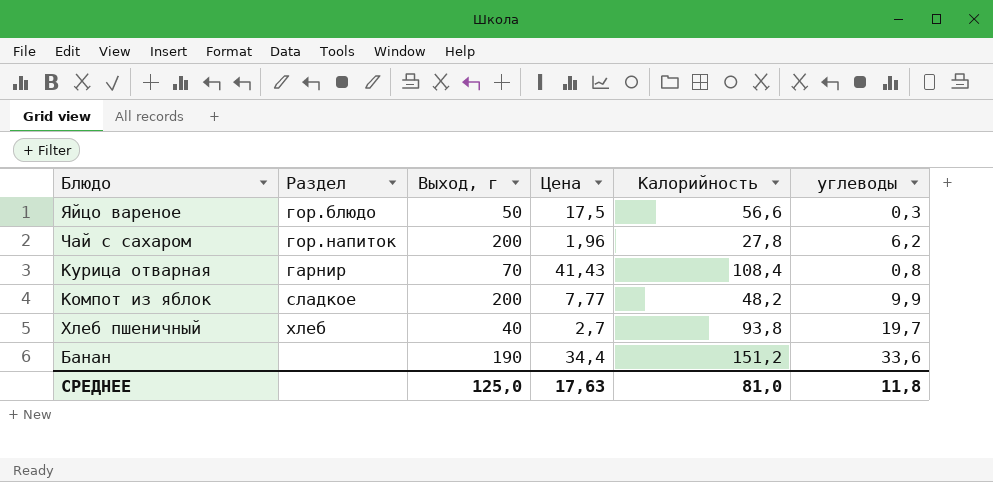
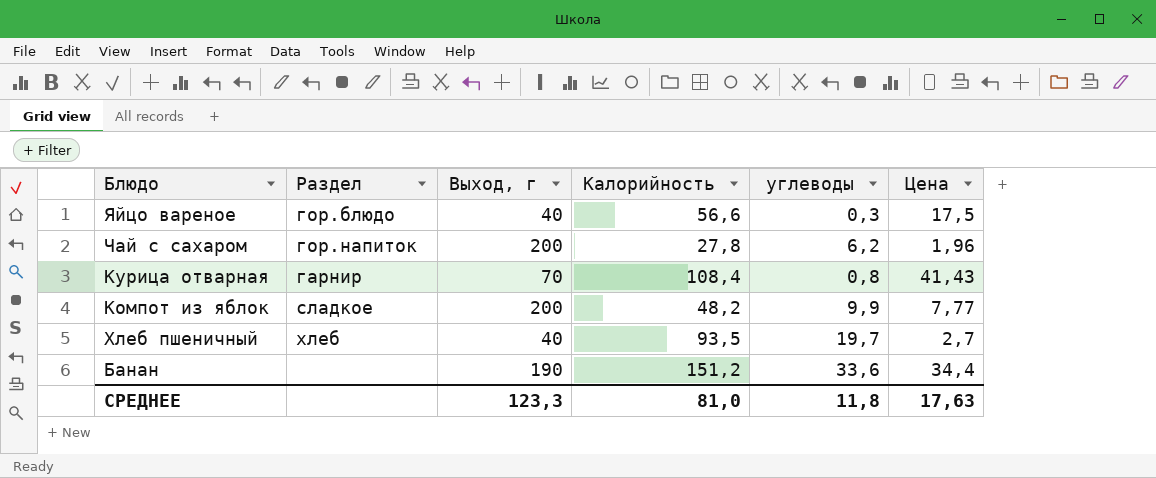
column Цена | position: 4 -> 6
Яйцо вареное | Выход, г: 50 -> 40
Хлеб пшеничный | Калорийность: 93,8 -> 93,5
СРЕДНЕЕ | Выход, г: 125,0 -> 123,3

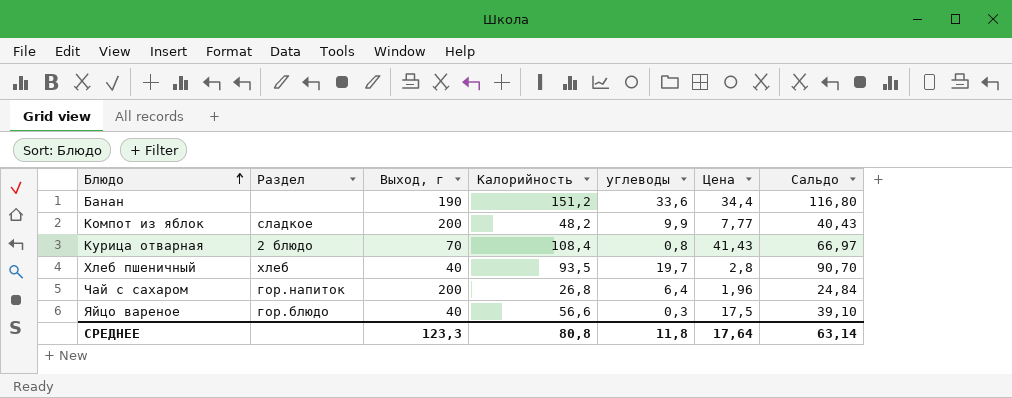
row order: none -> Блюдо ascending
column Сальдо | formula: none -> [Калорийность] - [Цена]
Курица отварная | Раздел: гарнир -> 2 блюдо
Хлеб пшеничный | Цена: 2,7 -> 2,8
Чай с сахаром | Калорийность: 27,8 -> 26,8
Чай с сахаром | углеводы: 6,2 -> 6,4
СРЕДНЕЕ | Калорийность: 81,0 -> 80,8
СРЕДНЕЕ | Цена: 17,63 -> 17,64

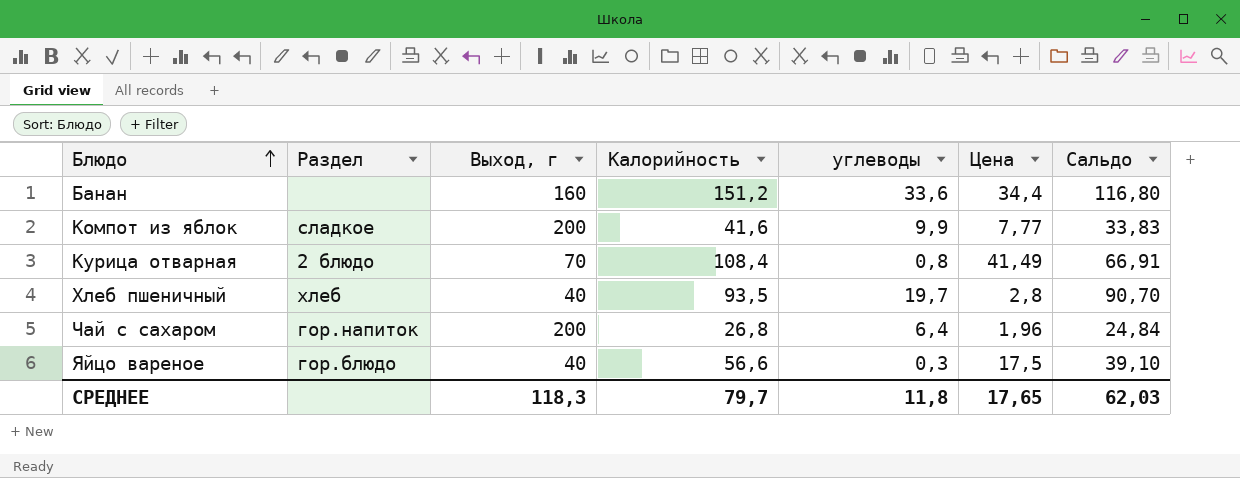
Банан | Выход, г: 190 -> 160
Компот из яблок | Калорийность: 48,2 -> 41,6
Компот из яблок | Сальдо: 40,43 -> 33,83
Курица отварная | Цена: 41,43 -> 41,49
Курица отварная | Сальдо: 66,97 -> 66,91
СРЕДНЕЕ | Выход, г: 123,3 -> 118,3
СРЕДНЕЕ | Калорийность: 80,8 -> 79,7
СРЕДНЕЕ | Цена: 17,64 -> 17,65
СРЕДНЕЕ | Сальдо: 63,14 -> 62,03

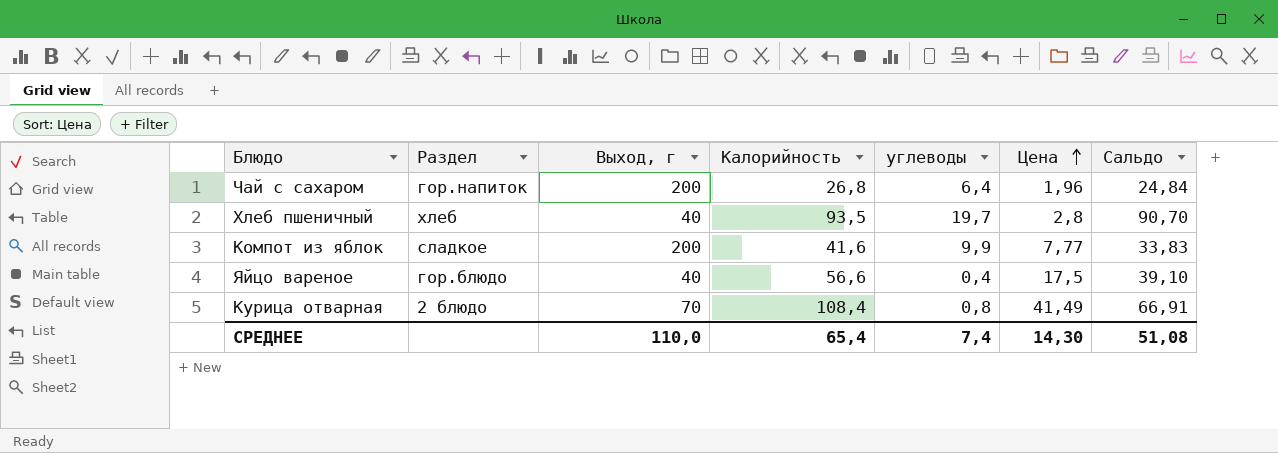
row order: Блюдо ascending -> Цена ascending
row Банан: none | 160 | 151,2 | 33,6 | 34,4 | 116,80 -> none
Яйцо вареное | углеводы: 0,3 -> 0,4
СРЕДНЕЕ | Выход, г: 118,3 -> 110,0
СРЕДНЕЕ | Калорийность: 79,7 -> 65,4
СРЕДНЕЕ | углеводы: 11,8 -> 7,4
СРЕДНЕЕ | Цена: 17,65 -> 14,30
СРЕДНЕЕ | Сальдо: 62,03 -> 51,08

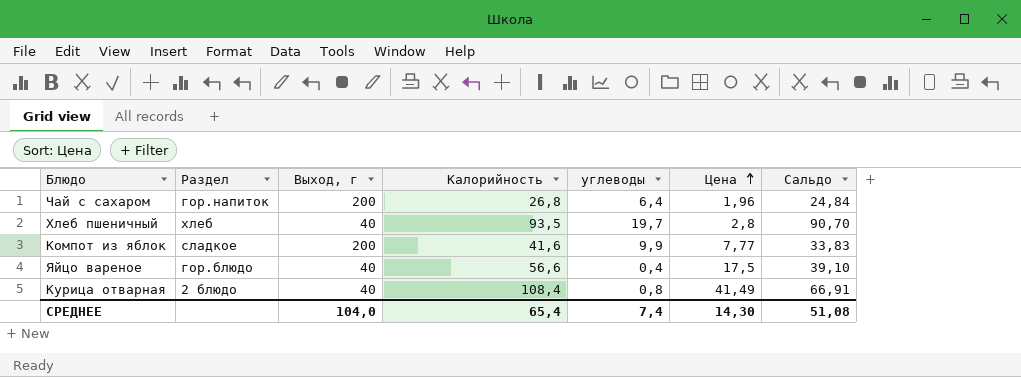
Курица отварная | Выход, г: 70 -> 40
СРЕДНЕЕ | Выход, г: 110,0 -> 104,0

